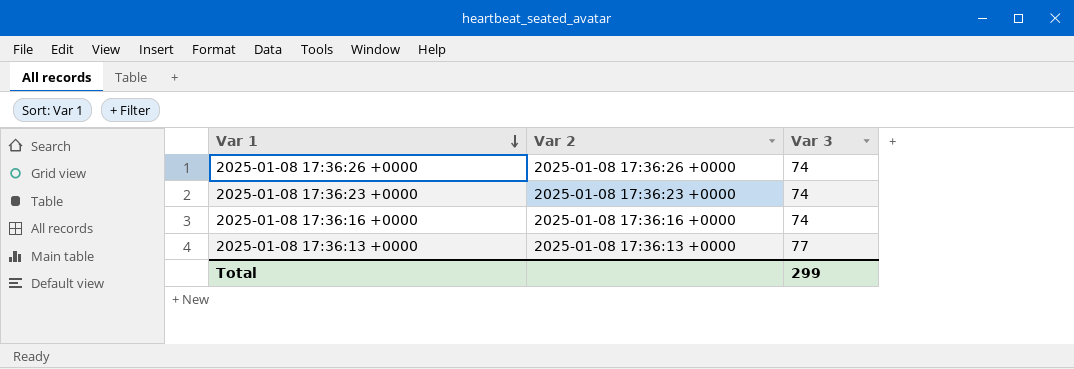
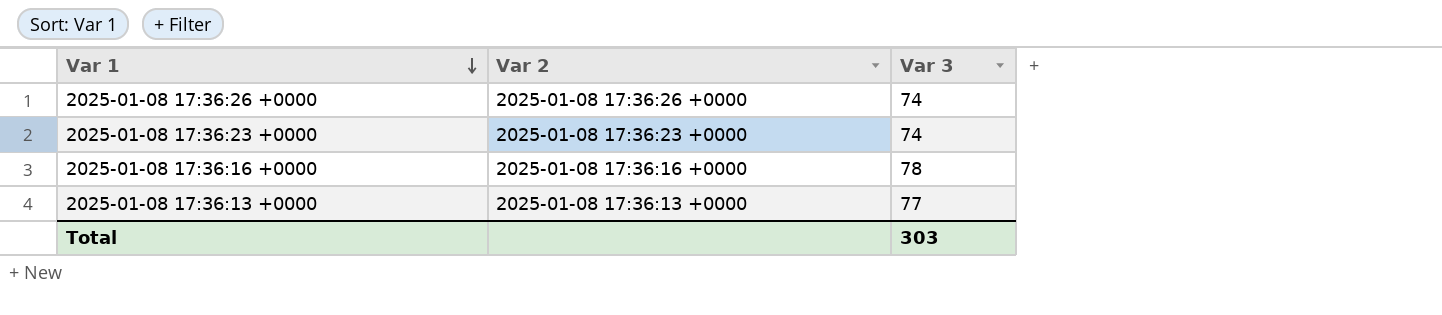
2025-01-08 17:36:16 +0000 | Var 3: 74 -> 78
Total | Var 3: 299 -> 303

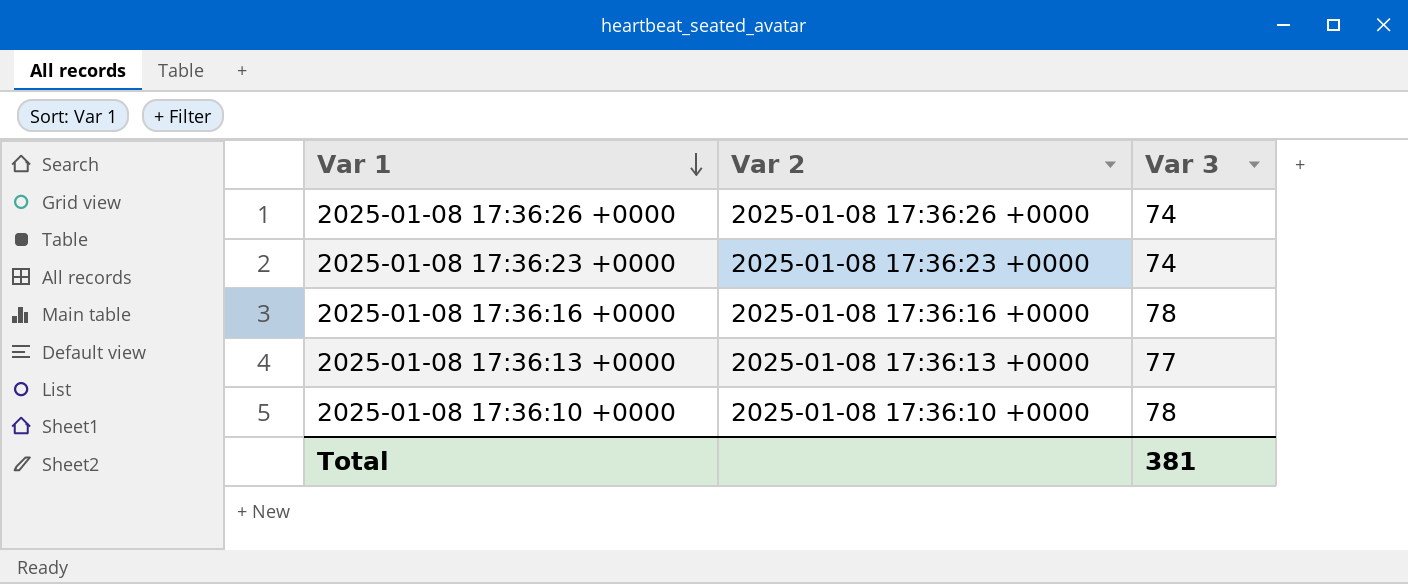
row 2025-01-08 17:36:10 +0000: none -> 2025-01-08 17:36:10 +0000 | 78
Total | Var 3: 303 -> 381

